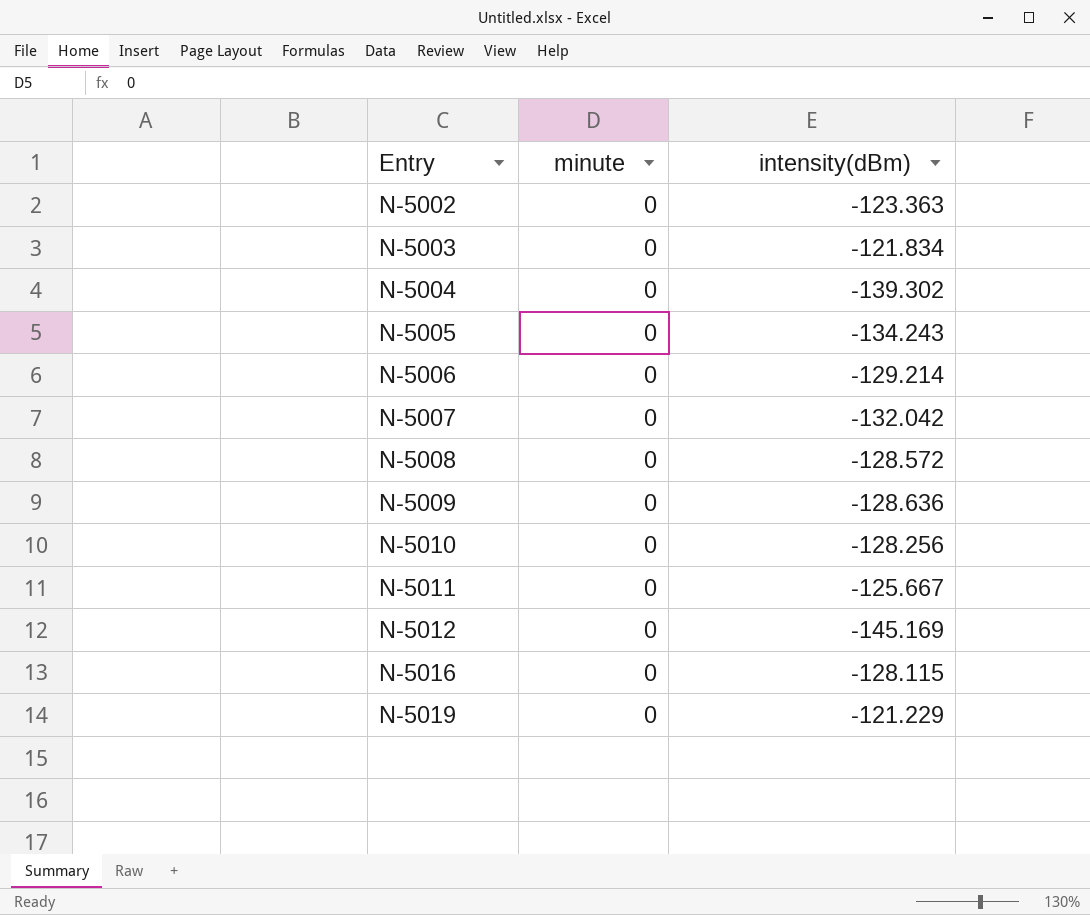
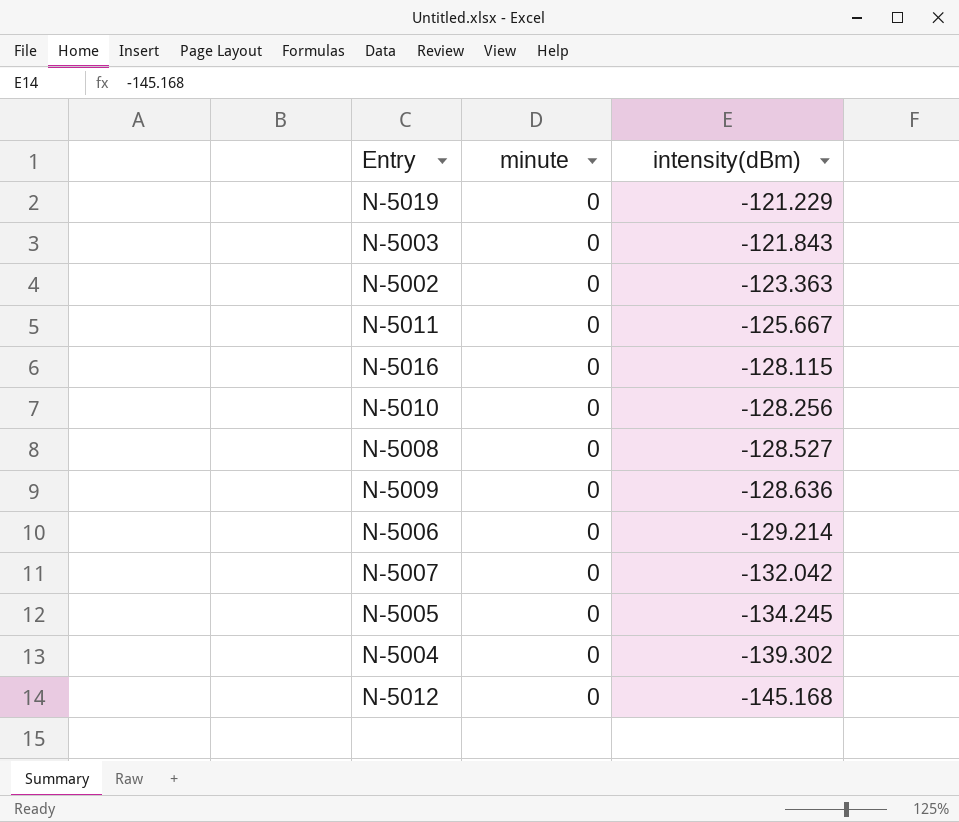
row order: Entry ascending -> intensity(dBm) descending
N-5003 | intensity(dBm): -121.834 -> -121.843
N-5008 | intensity(dBm): -128.572 -> -128.527
N-5005 | intensity(dBm): -134.243 -> -134.245
N-5012 | intensity(dBm): -145.169 -> -145.168

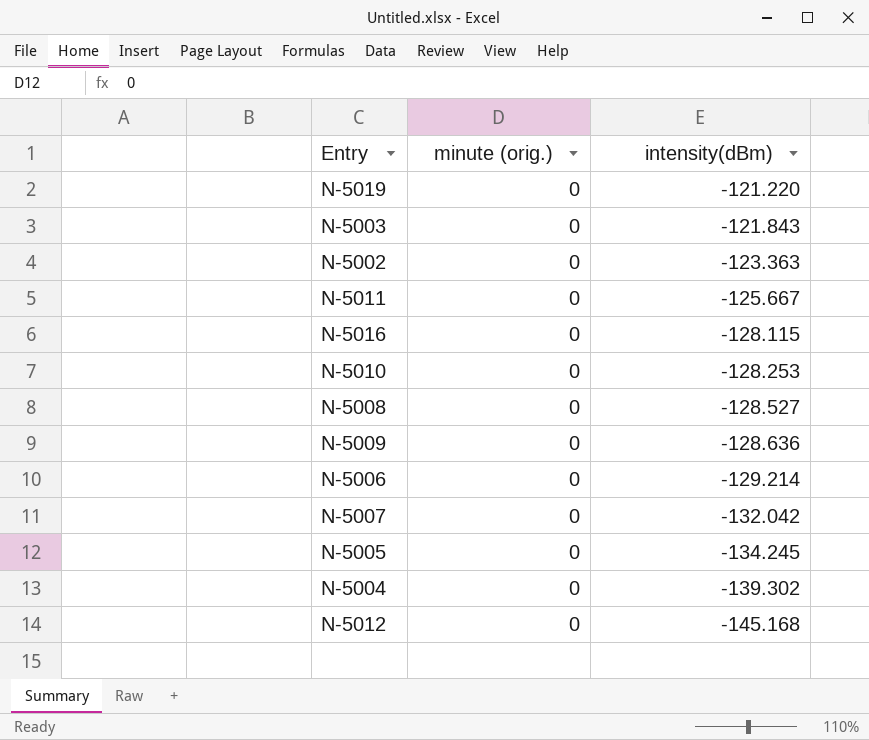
column name: minute -> minute (orig.)
N-5019 | intensity(dBm): -121.229 -> -121.220
N-5010 | intensity(dBm): -128.256 -> -128.253

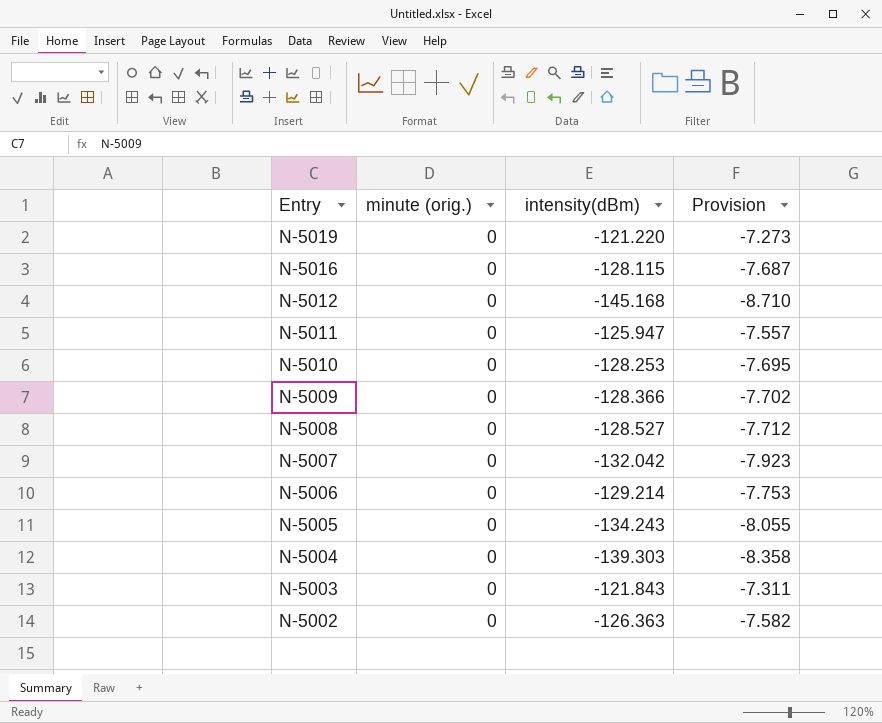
row order: intensity(dBm) descending -> Entry descending
column Provision | formula: none -> [intensity(dBm)] * 0.06
N-5011 | intensity(dBm): -125.667 -> -125.947
N-5009 | intensity(dBm): -128.636 -> -128.366
N-5005 | intensity(dBm): -134.245 -> -134.243
N-5004 | intensity(dBm): -139.302 -> -139.303
N-5002 | intensity(dBm): -123.363 -> -126.363

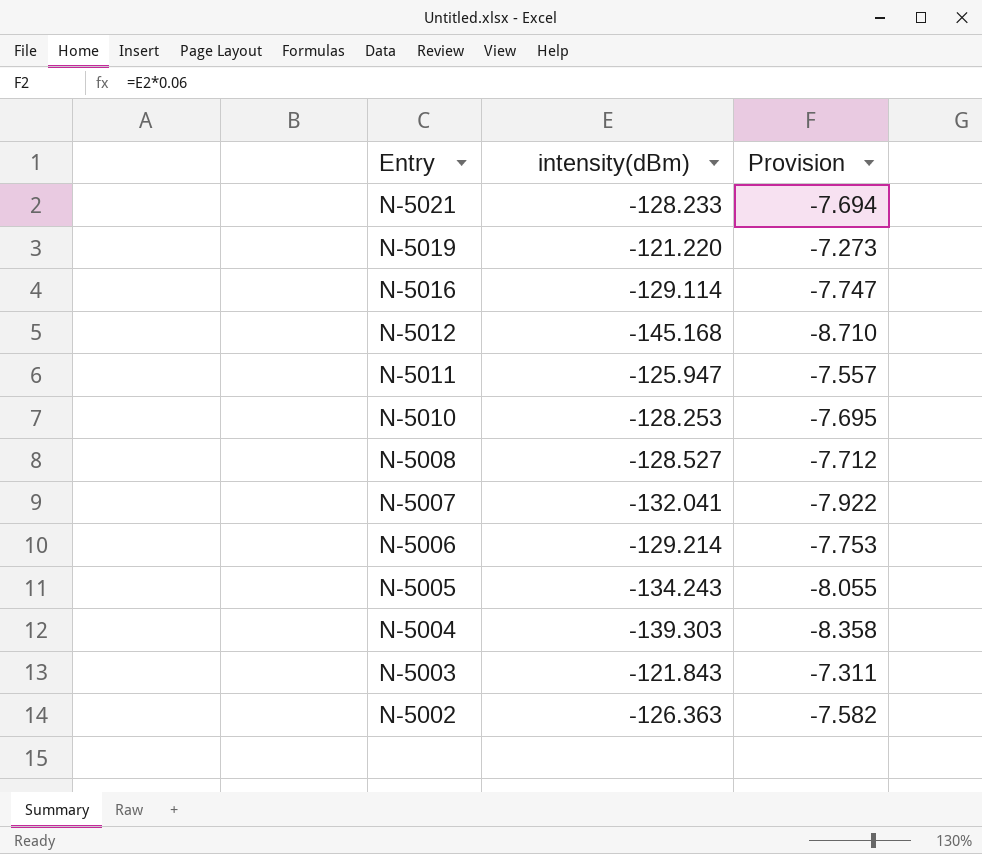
column minute (orig.) | position: 2 -> none
row N-5009: 0 | -128.366 | -7.702 -> none
row N-5021: none -> -128.233 | -7.694
N-5016 | intensity(dBm): -128.115 -> -129.114
N-5016 | Provision: -7.687 -> -7.747
N-5007 | intensity(dBm): -132.042 -> -132.041
N-5007 | Provision: -7.923 -> -7.922

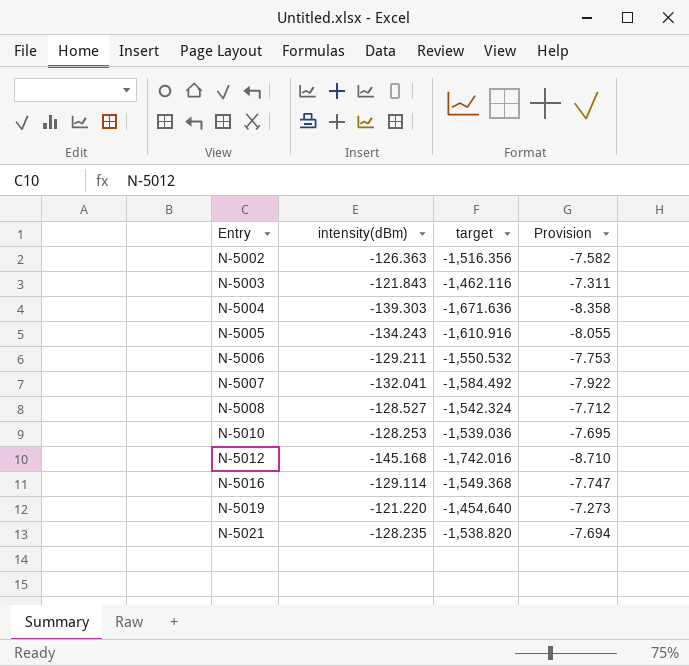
row order: Entry descending -> Entry ascending
column target | formula: none -> [intensity(dBm)] * 12
row N-5011: -125.947 | -7.557 -> none
N-5006 | intensity(dBm): -129.214 -> -129.211
N-5021 | intensity(dBm): -128.233 -> -128.235

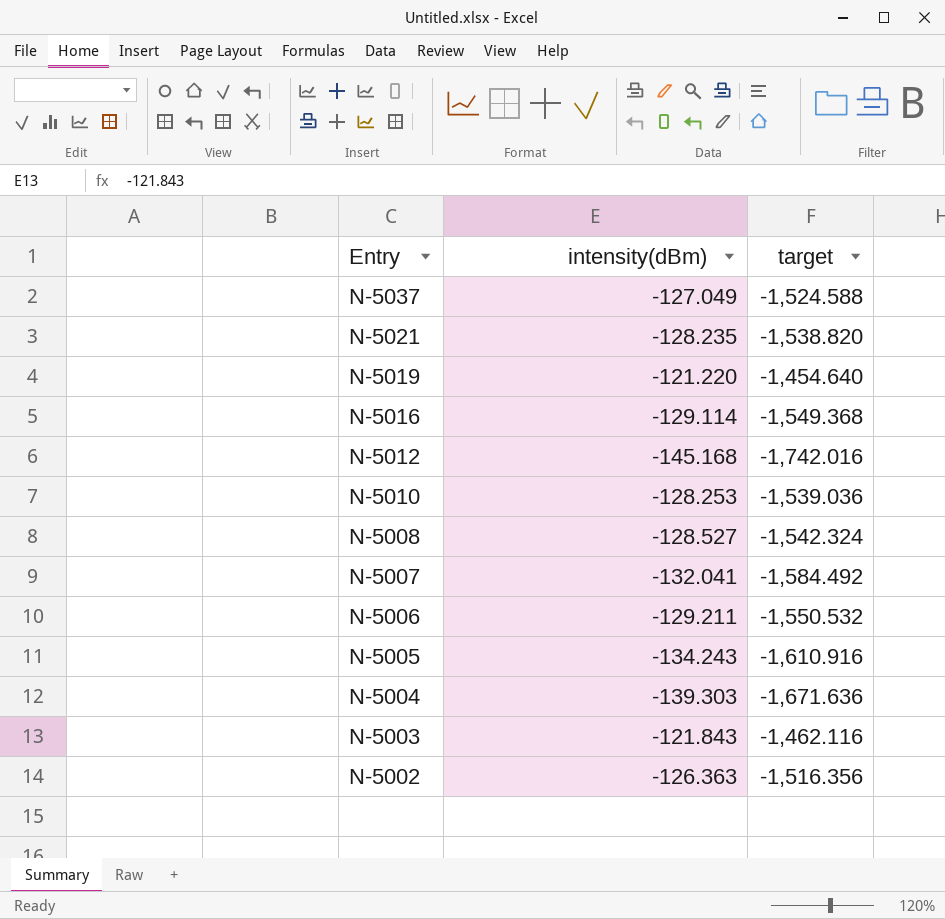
row order: Entry ascending -> Entry descending
column Provision | formula: [intensity(dBm)] * 0.06 -> none
row N-5037: none -> -127.049 | -1,524.588

